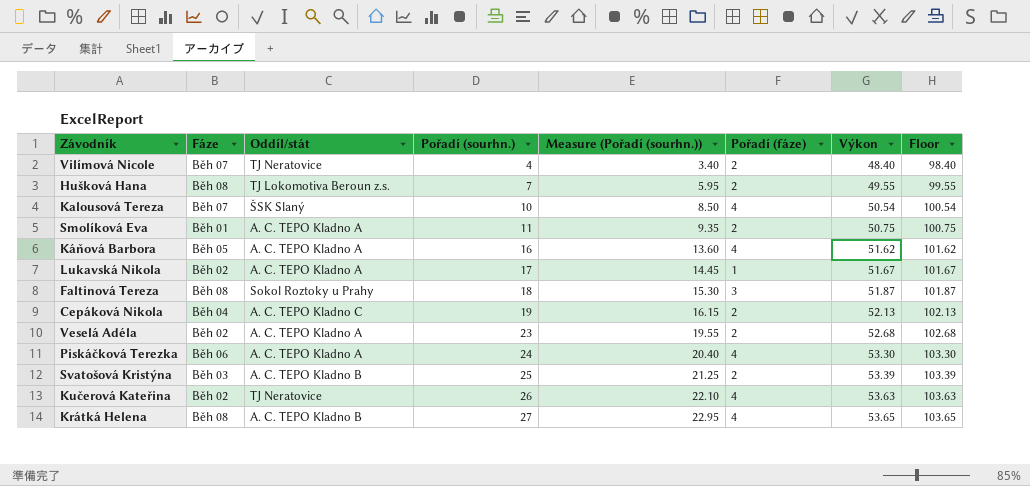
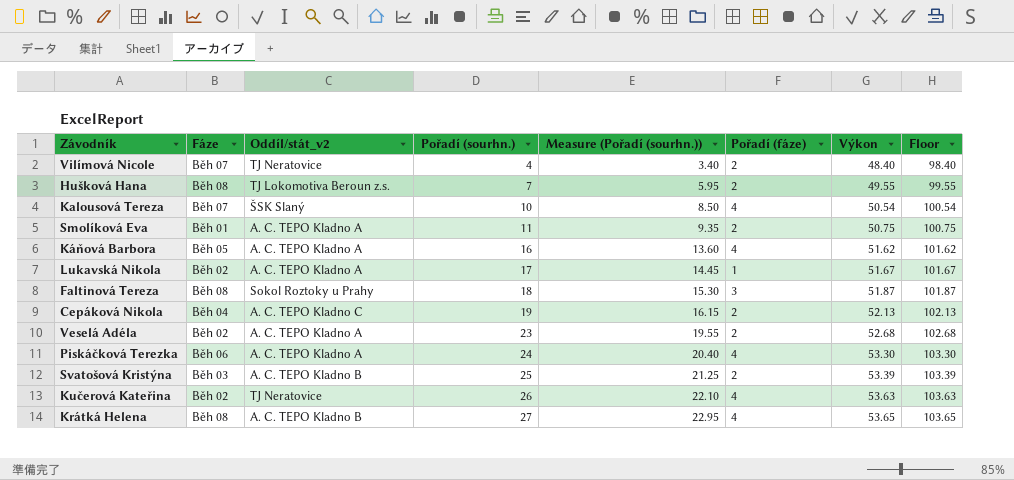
column name: Oddíl/stát -> Oddíl/stát_v2

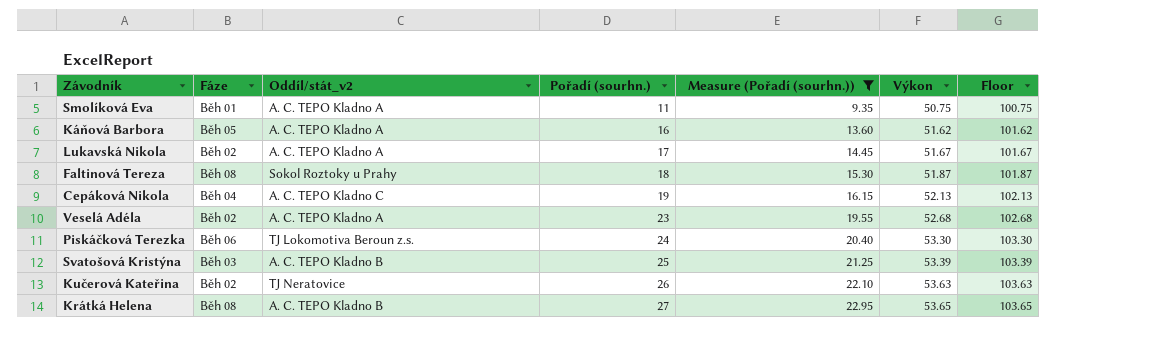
filter: none -> Measure (Pořadí (sourhn.)) >= 9.35
column Pořadí (fáze) | position: 6 -> none
Piskáčková Terezka | Oddíl/stát_v2: A. C. TEPO Kladno A -> TJ Lokomotiva Beroun z.s.

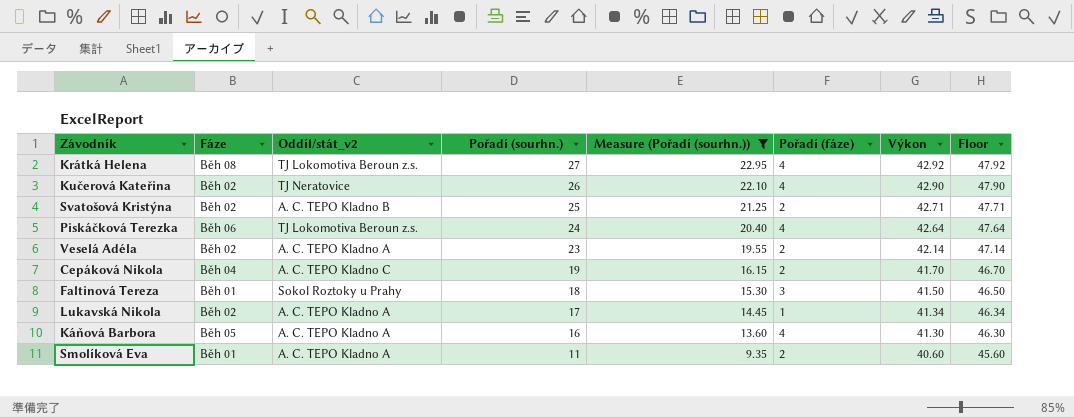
row order: Pořadí (sourhn.) ascending -> Pořadí (sourhn.) descending
column Pořadí (fáze) | position: none -> 6
column Floor | formula: [Výkon] + 50 -> [Výkon] + 5
Krátká Helena | Oddíl/stát_v2: A. C. TEPO Kladno B -> TJ Lokomotiva Beroun z.s.
Krátká Helena | Výkon: 53.65 -> 42.92
Kučerová Kateřina | Výkon: 53.63 -> 42.90
Svatošová Kristýna | Fáze: Běh 03 -> Běh 02
Svatošová Kristýna | Výkon: 53.39 -> 42.71
Piskáčková Terezka | Výkon: 53.30 -> 42.64
Veselá Adéla | Výkon: 52.68 -> 42.14
Cepáková Nikola | Výkon: 52.13 -> 41.70
Faltinová Tereza | Fáze: Běh 08 -> Běh 01
Faltinová Tereza | Výkon: 51.87 -> 41.50
Lukavská Nikola | Výkon: 51.67 -> 41.34
Káňová Barbora | Výkon: 51.62 -> 41.30
Smolíková Eva | Výkon: 50.75 -> 40.60

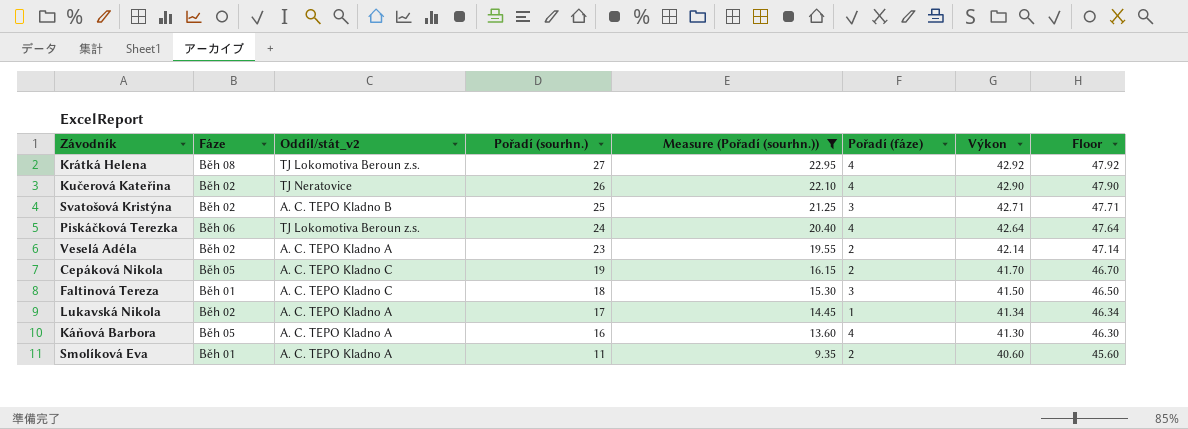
Svatošová Kristýna | Pořadí (fáze): 2 -> 3
Cepáková Nikola | Fáze: Běh 04 -> Běh 05
Faltinová Tereza | Oddíl/stát_v2: Sokol Roztoky u Prahy -> A. C. TEPO Kladno C

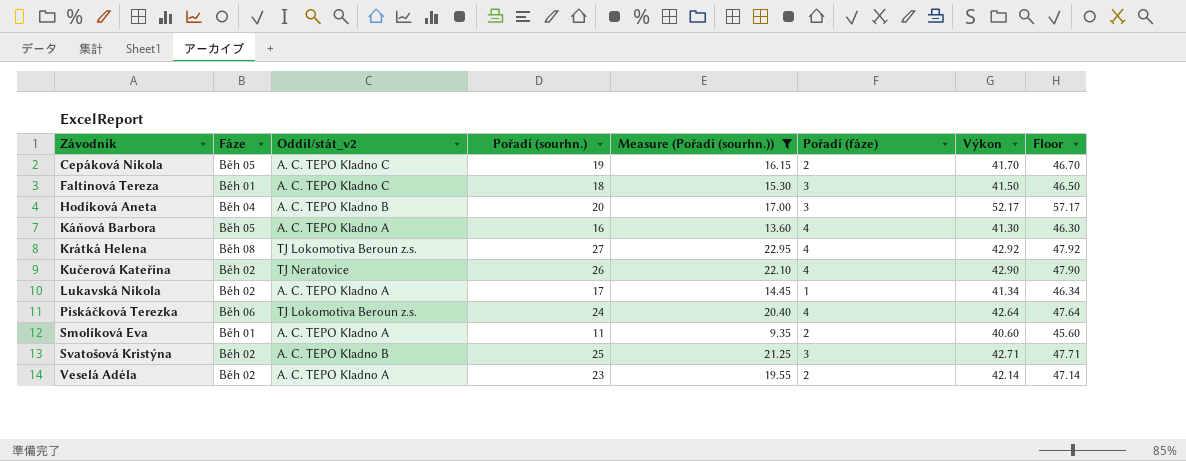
row order: Pořadí (sourhn.) descending -> Závodník ascending
row Hodíková Aneta: none -> Běh 04 | A. C. TEPO Kladno B | 20 | 17.00 | 3 | 52.17 | 57.17

